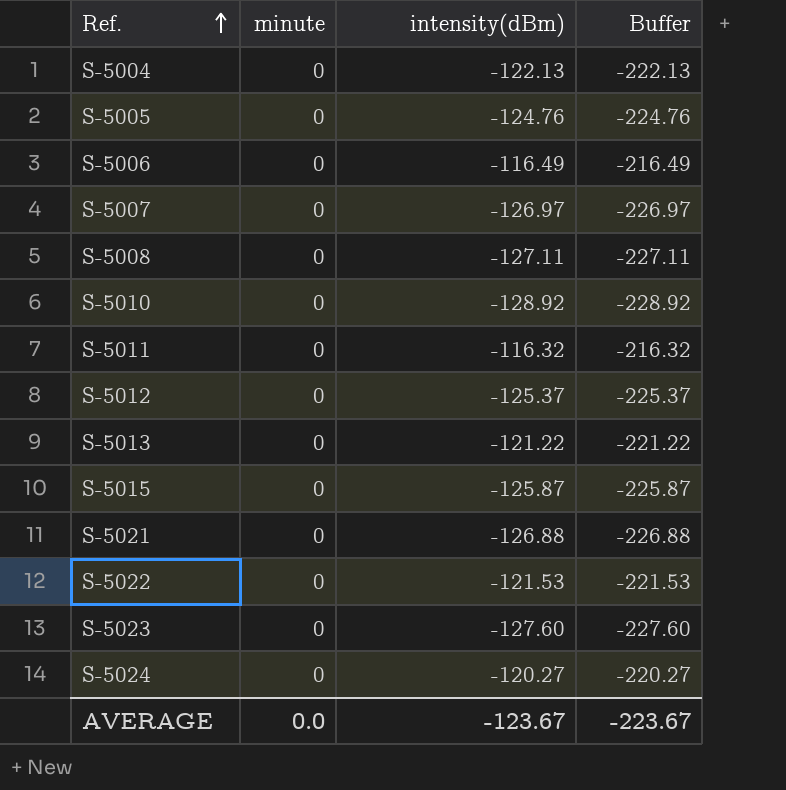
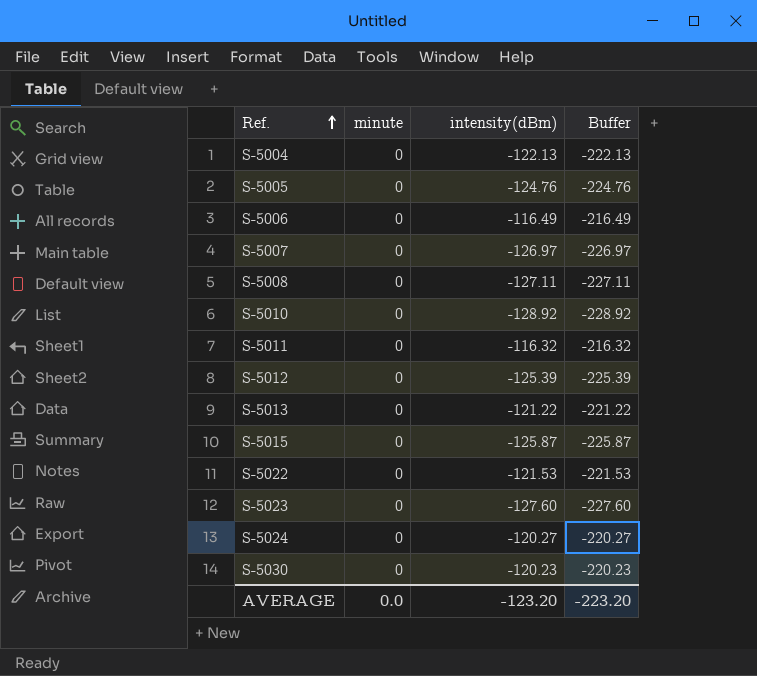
row S-5021: 0 | -126.88 | -226.88 -> none
S-5012 | intensity(dBm): -125.37 -> -125.39
S-5012 | Buffer: -225.37 -> -225.39
row S-5030: none -> 0 | -120.23 | -220.23
AVERAGE | intensity(dBm): -123.67 -> -123.20
AVERAGE | Buffer: -223.67 -> -223.20

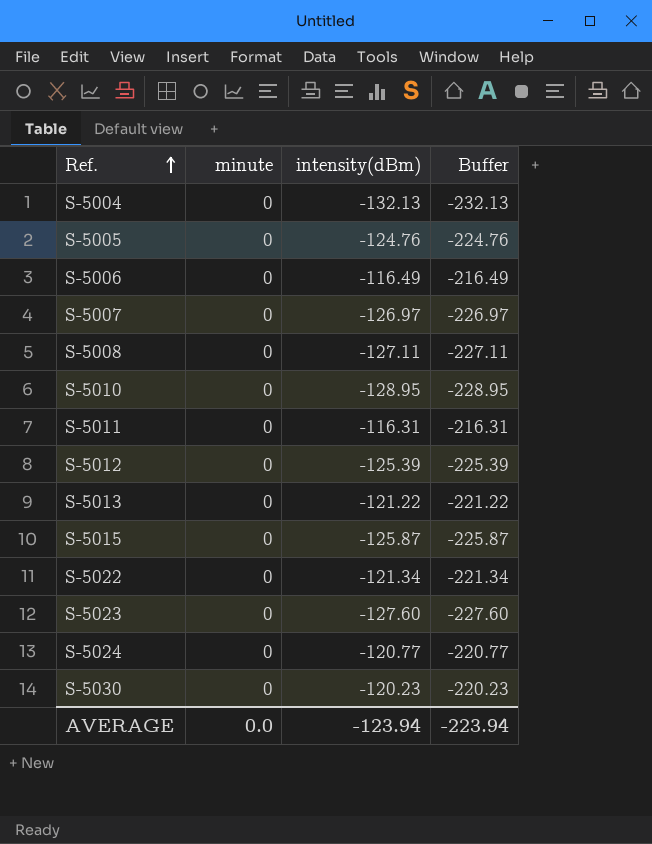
S-5004 | intensity(dBm): -122.13 -> -132.13
S-5004 | Buffer: -222.13 -> -232.13
S-5010 | intensity(dBm): -128.92 -> -128.95
S-5010 | Buffer: -228.92 -> -228.95
S-5011 | intensity(dBm): -116.32 -> -116.31
S-5011 | Buffer: -216.32 -> -216.31
S-5022 | intensity(dBm): -121.53 -> -121.34
S-5022 | Buffer: -221.53 -> -221.34
S-5024 | intensity(dBm): -120.27 -> -120.77
S-5024 | Buffer: -220.27 -> -220.77
AVERAGE | intensity(dBm): -123.20 -> -123.94
AVERAGE | Buffer: -223.20 -> -223.94

